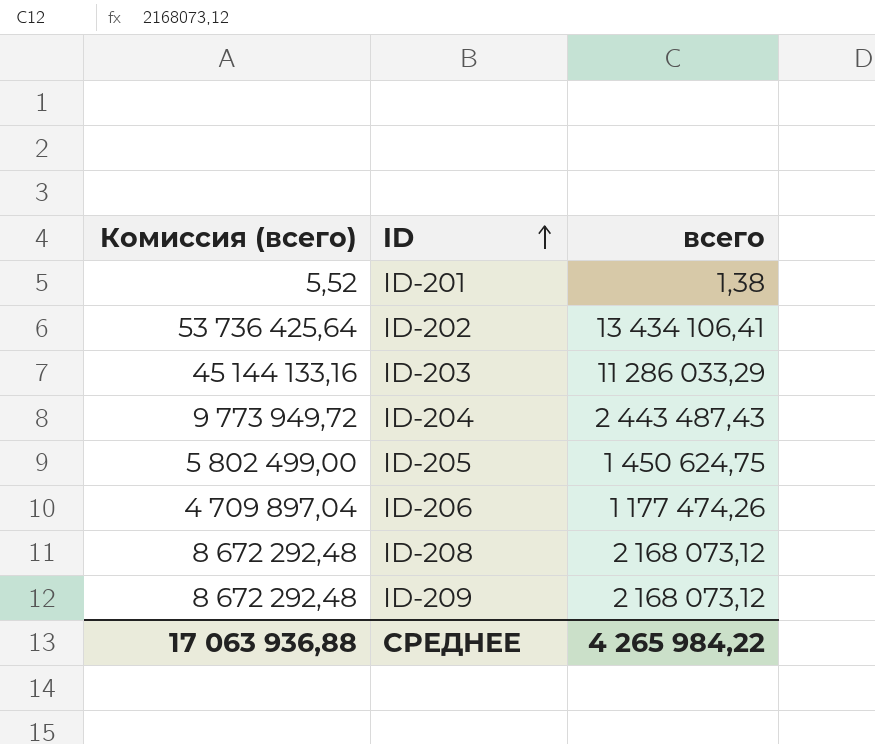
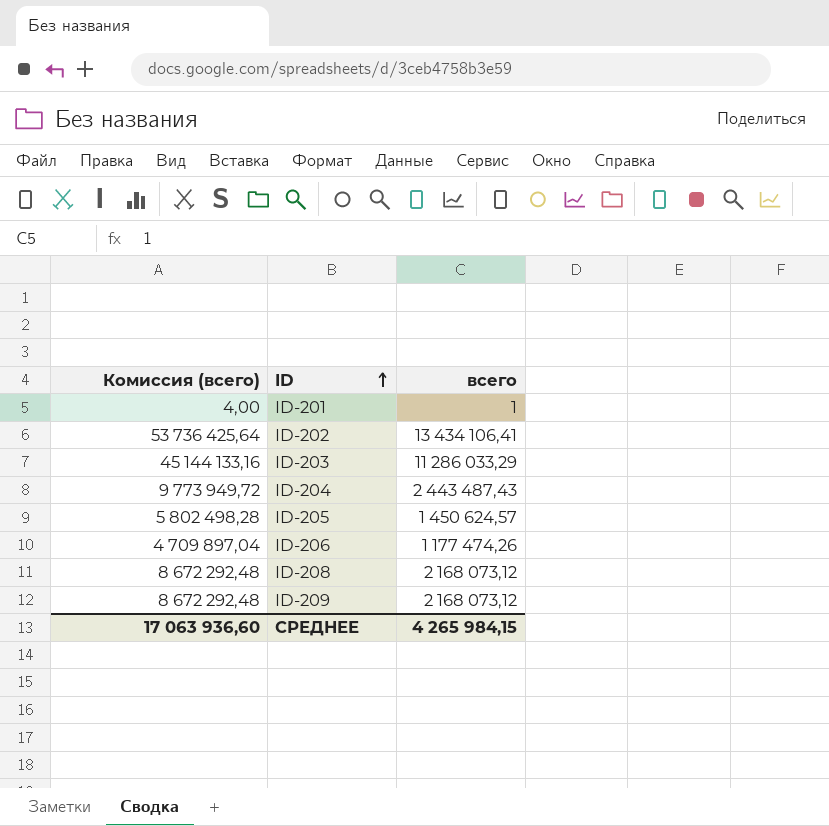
ID-201 | Комиссия (всего): 5,52 -> 4,00
ID-201 | всего: 1,38 -> 1
ID-205 | Комиссия (всего): 5 802 499,00 -> 5 802 498,28
ID-205 | всего: 1 450 624,75 -> 1 450 624,57
СРЕДНЕЕ | Комиссия (всего): 17 063 936,88 -> 17 063 936,60
СРЕДНЕЕ | всего: 4 265 984,22 -> 4 265 984,15

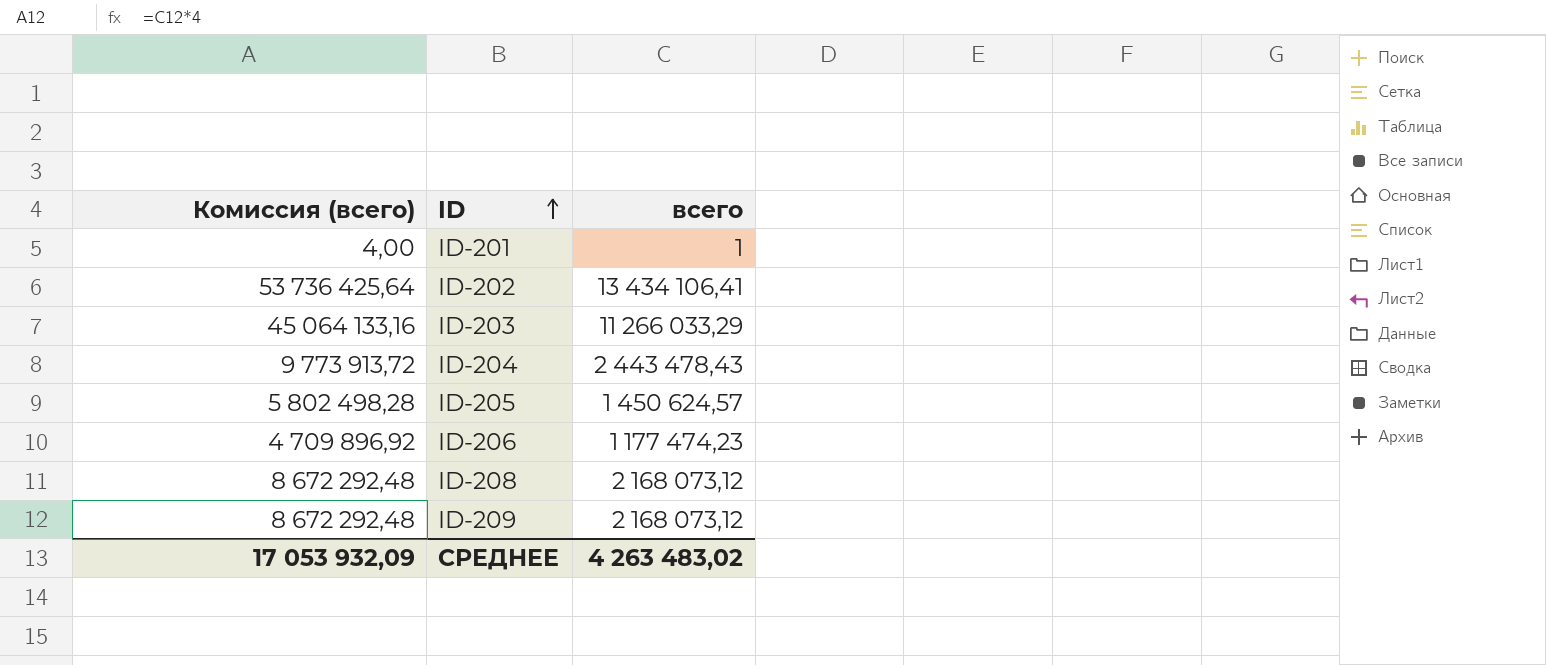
ID-203 | Комиссия (всего): 45 144 133,16 -> 45 064 133,16
ID-203 | всего: 11 286 033,29 -> 11 266 033,29
ID-204 | Комиссия (всего): 9 773 949,72 -> 9 773 913,72
ID-204 | всего: 2 443 487,43 -> 2 443 478,43
ID-206 | Комиссия (всего): 4 709 897,04 -> 4 709 896,92
ID-206 | всего: 1 177 474,26 -> 1 177 474,23
СРЕДНЕЕ | Комиссия (всего): 17 063 936,60 -> 17 053 932,09
СРЕДНЕЕ | всего: 4 265 984,15 -> 4 263 483,02

